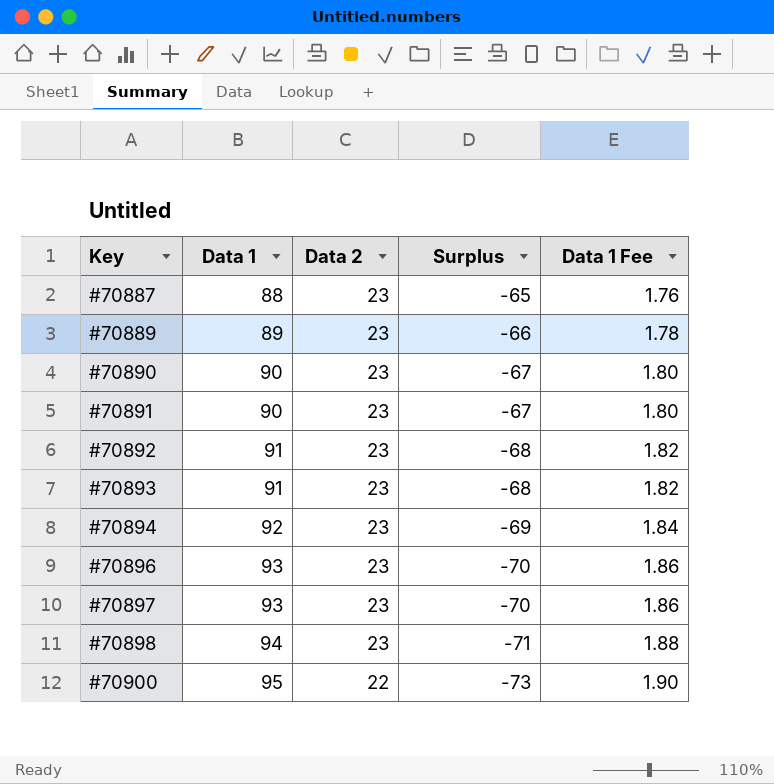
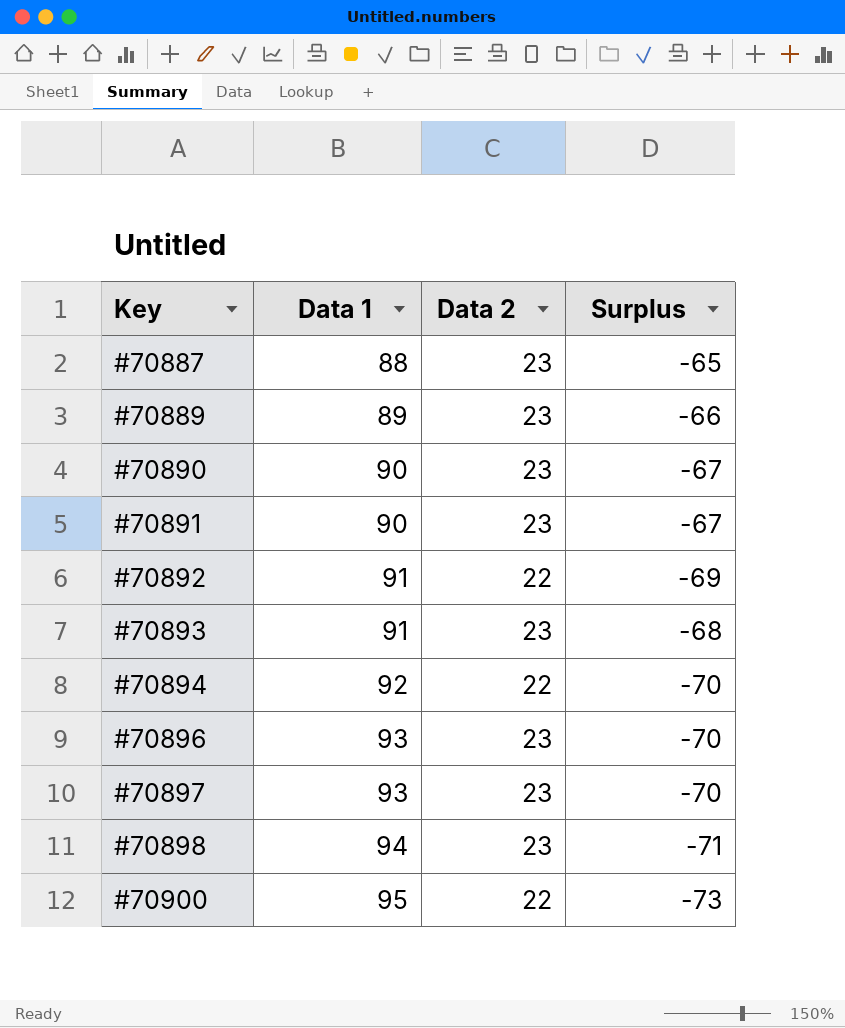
column Data 1 Fee | formula: [Data 1] * 0.02 -> none
#70892 | Data 2: 23 -> 22
#70892 | Surplus: -68 -> -69
#70894 | Data 2: 23 -> 22
#70894 | Surplus: -69 -> -70

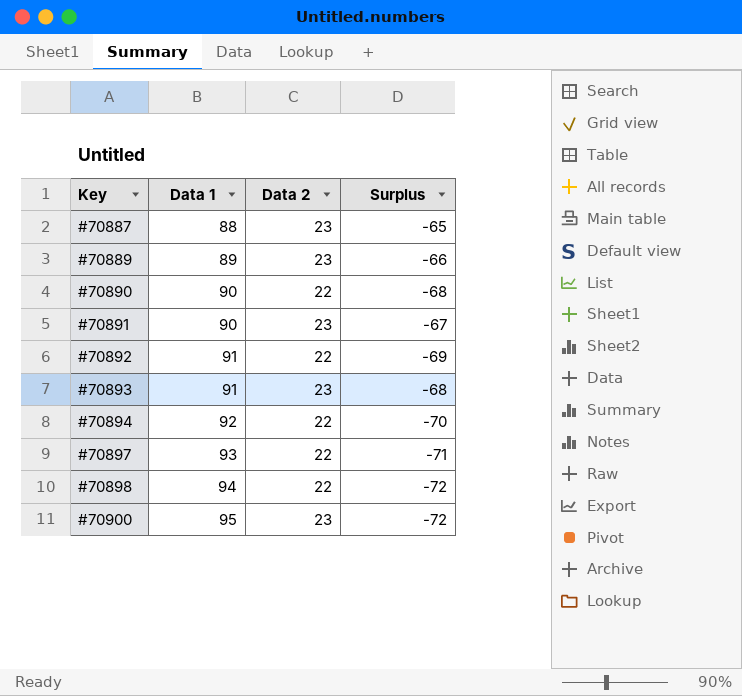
row #70896: 93 | 23 | -70 -> none
#70890 | Data 2: 23 -> 22
#70890 | Surplus: -67 -> -68
#70897 | Data 2: 23 -> 22
#70897 | Surplus: -70 -> -71
#70898 | Data 2: 23 -> 22
#70898 | Surplus: -71 -> -72
#70900 | Data 2: 22 -> 23
#70900 | Surplus: -73 -> -72

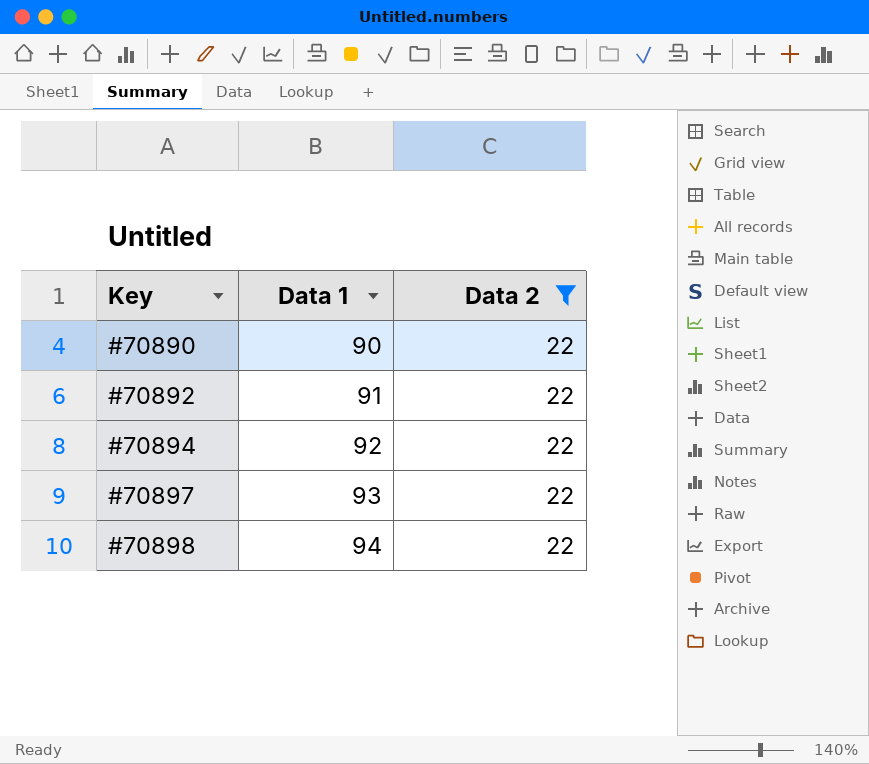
filter: none -> Data 2 = 22
column Surplus | formula: [Data 2] - [Data 1] -> none

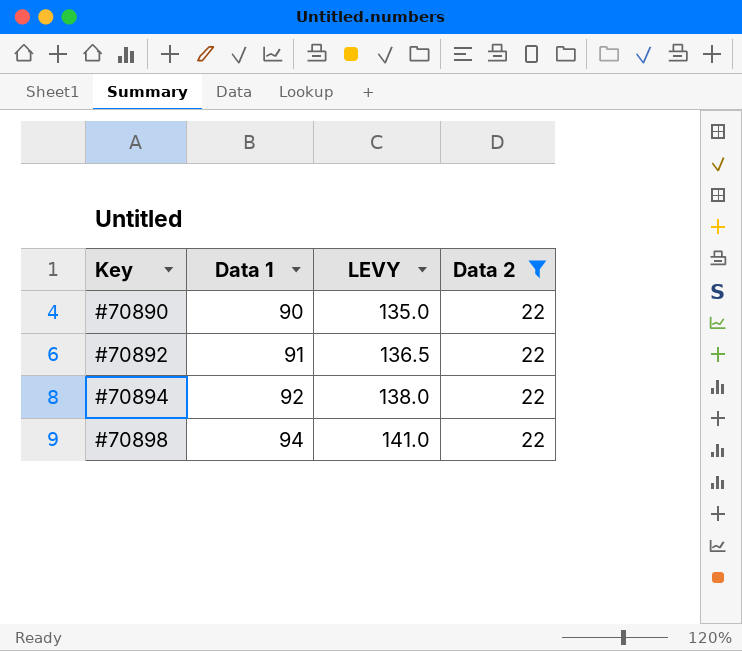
column LEVY | formula: none -> [Data 1] * 1.5
row #70897: 93 | 22 -> none

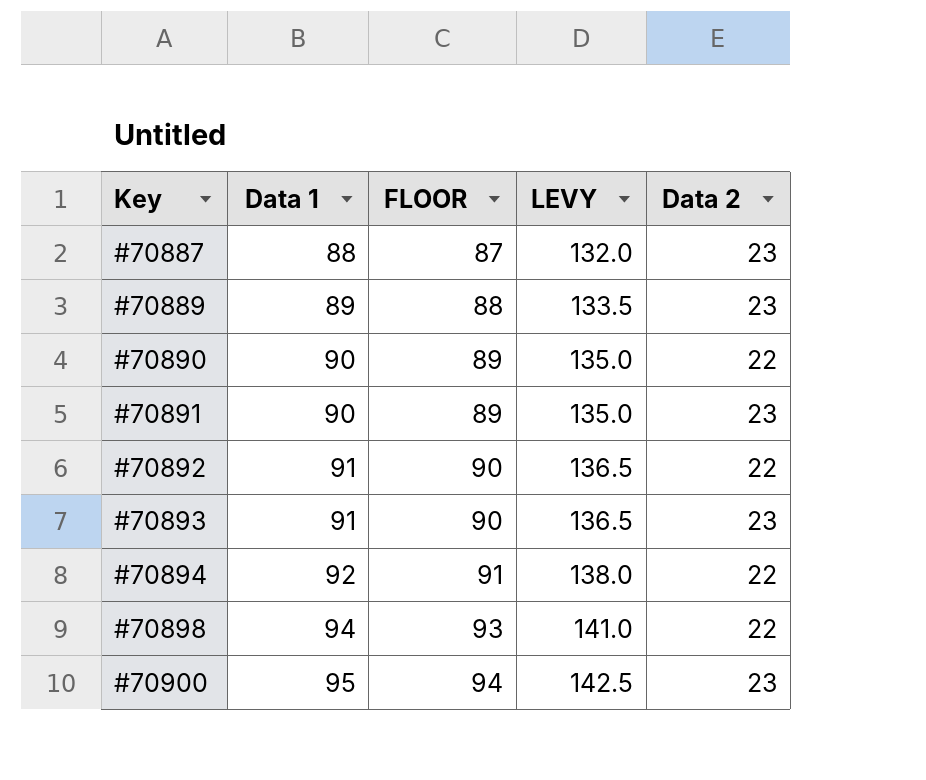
filter: Data 2 = 22 -> none
column FLOOR | formula: none -> [Data 1] - 1

